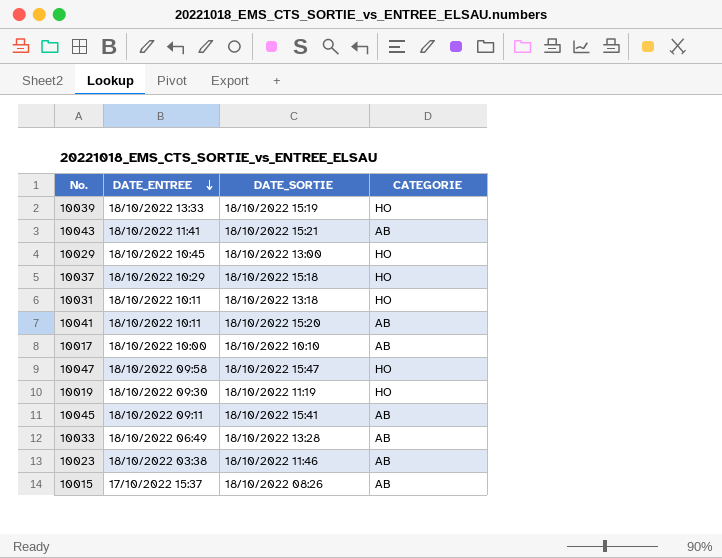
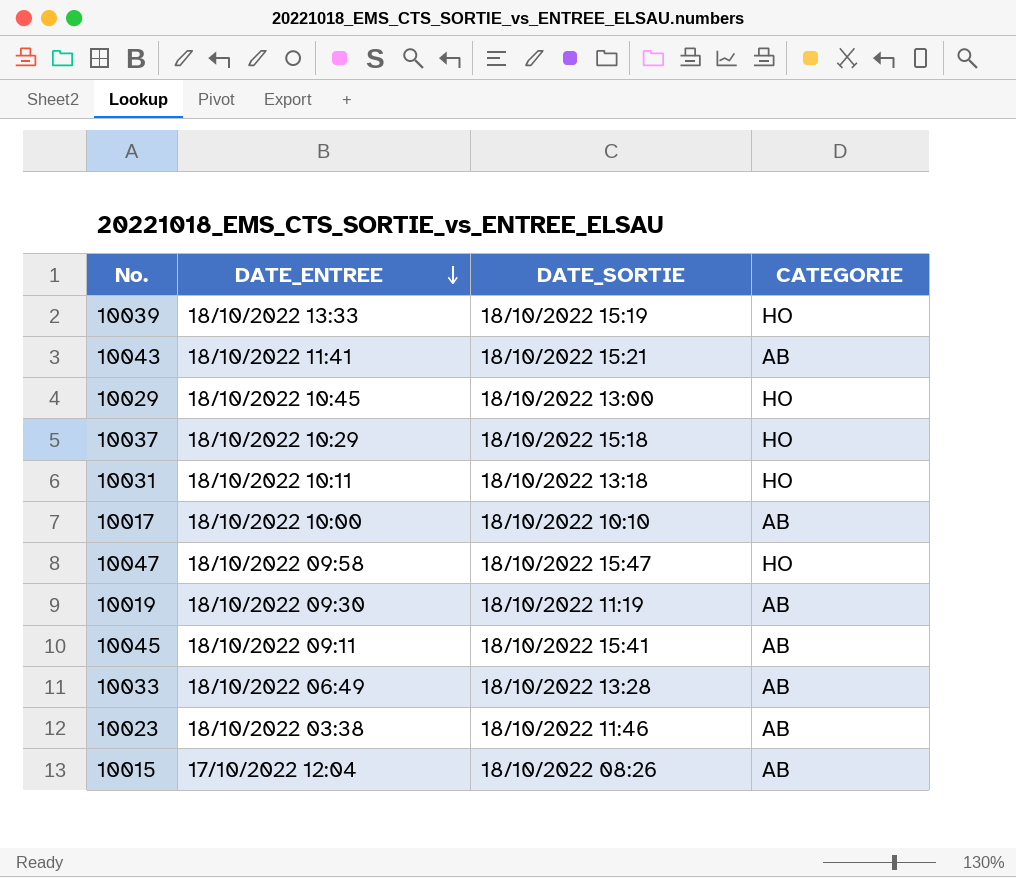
row 10041: 18/10/2022 10:11 | 18/10/2022 15:20 | AB -> none
10019 | CATEGORIE: HO -> AB
10015 | DATE_ENTREE: 17/10/2022 15:37 -> 17/10/2022 12:04

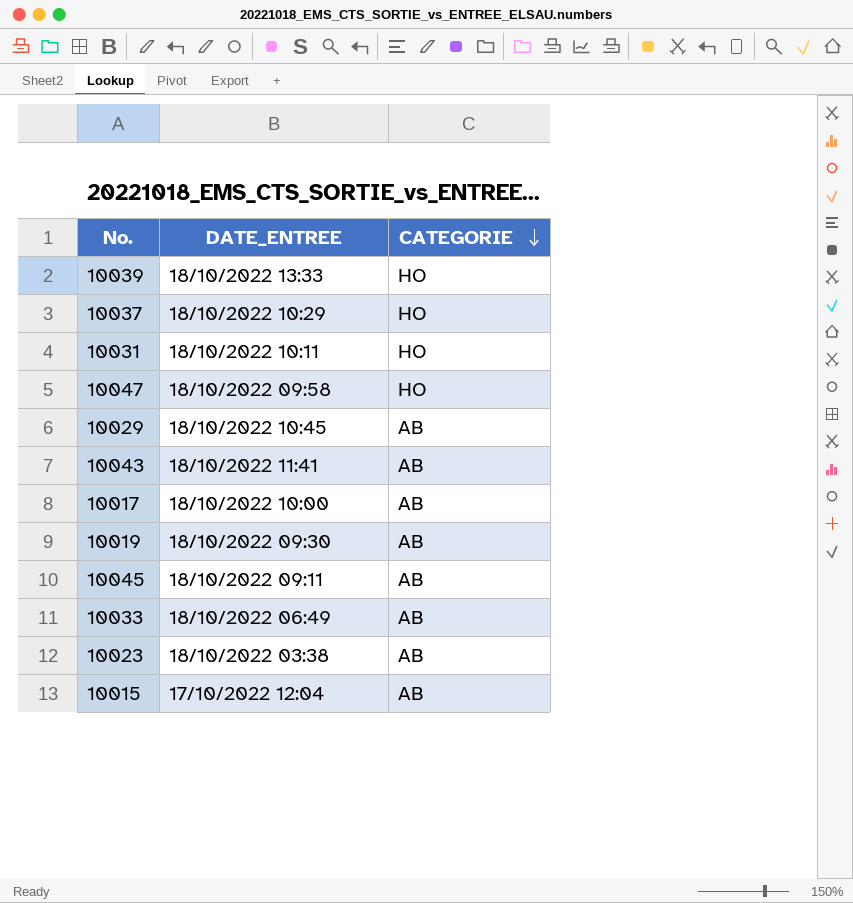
row order: DATE_ENTREE descending -> CATEGORIE descending
column DATE_SORTIE | position: 3 -> none
10029 | CATEGORIE: HO -> AB

